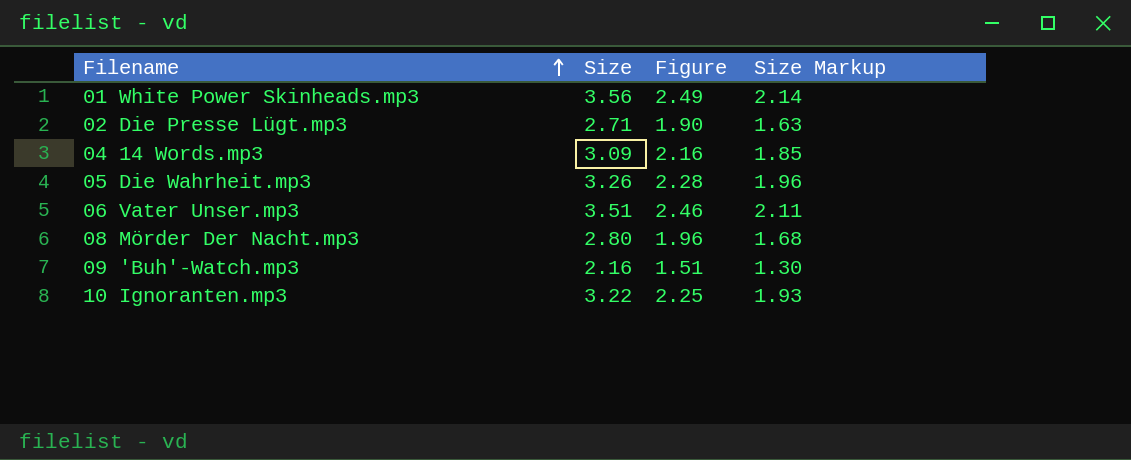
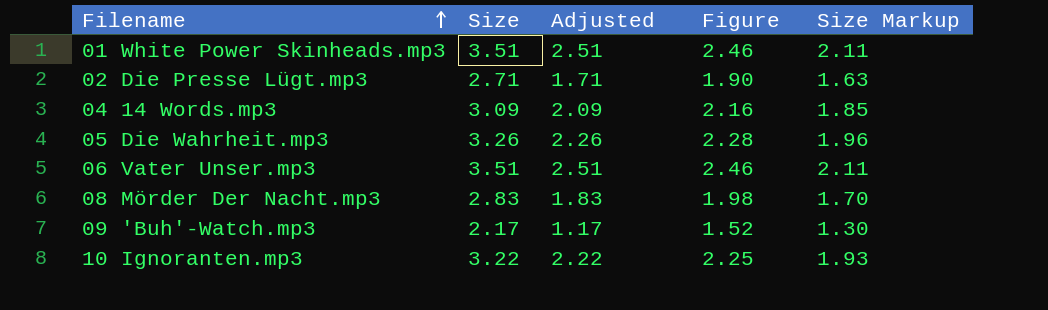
column Adjusted | formula: none -> [Size] - 1
01 White Power Skinheads.mp3 | Size: 3.56 -> 3.51
01 White Power Skinheads.mp3 | Figure: 2.49 -> 2.46
01 White Power Skinheads.mp3 | Size Markup: 2.14 -> 2.11
08 Mörder Der Nacht.mp3 | Size: 2.80 -> 2.83
08 Mörder Der Nacht.mp3 | Figure: 1.96 -> 1.98
08 Mörder Der Nacht.mp3 | Size Markup: 1.68 -> 1.70
09 'Buh'-Watch.mp3 | Size: 2.16 -> 2.17
09 'Buh'-Watch.mp3 | Figure: 1.51 -> 1.52

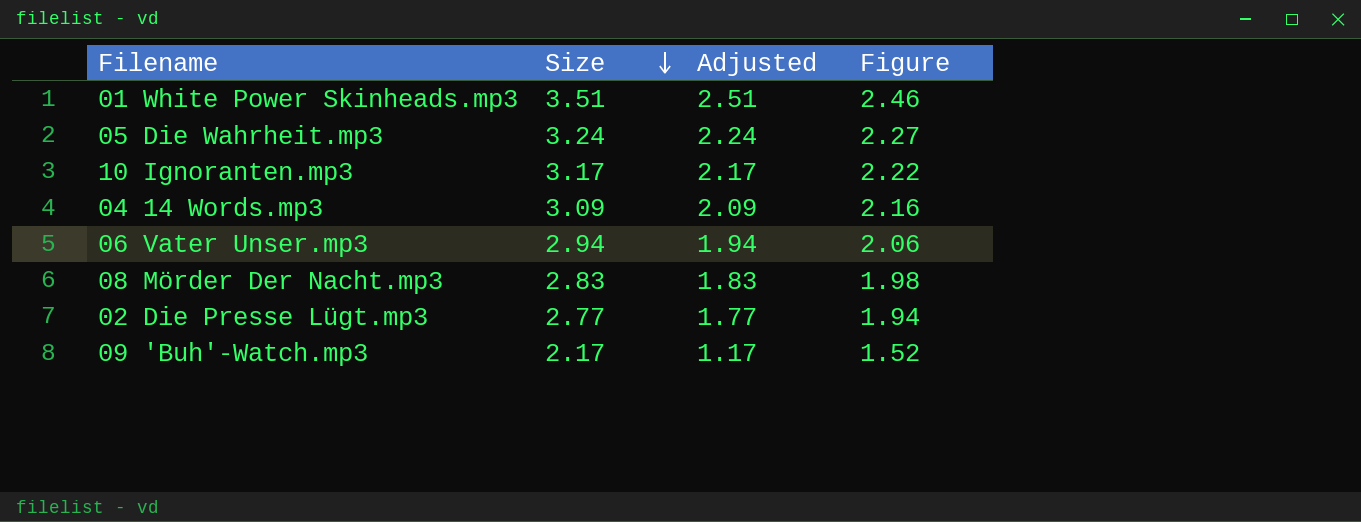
row order: Filename ascending -> Size descending
column Size Markup | formula: [Size] * 0.6 -> none
05 Die Wahrheit.mp3 | Size: 3.26 -> 3.24
05 Die Wahrheit.mp3 | Adjusted: 2.26 -> 2.24
05 Die Wahrheit.mp3 | Figure: 2.28 -> 2.27
10 Ignoranten.mp3 | Size: 3.22 -> 3.17
10 Ignoranten.mp3 | Adjusted: 2.22 -> 2.17
10 Ignoranten.mp3 | Figure: 2.25 -> 2.22
06 Vater Unser.mp3 | Size: 3.51 -> 2.94
06 Vater Unser.mp3 | Adjusted: 2.51 -> 1.94
06 Vater Unser.mp3 | Figure: 2.46 -> 2.06
02 Die Presse Lügt.mp3 | Size: 2.71 -> 2.77
02 Die Presse Lügt.mp3 | Adjusted: 1.71 -> 1.77
02 Die Presse Lügt.mp3 | Figure: 1.90 -> 1.94

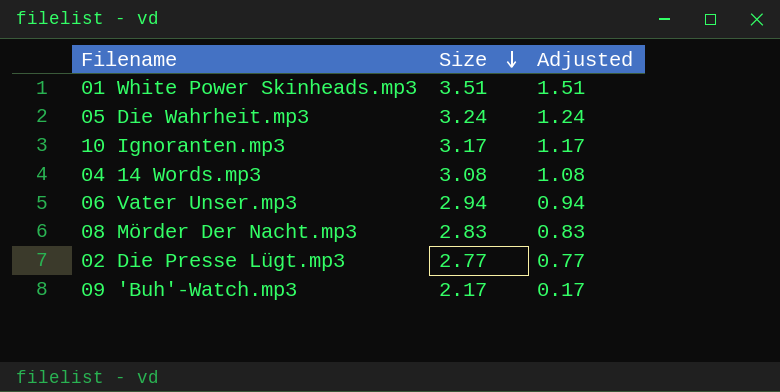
column Figure | formula: [Size] * 0.7 -> none
column Adjusted | formula: [Size] - 1 -> [Size] - 2
04 14 Words.mp3 | Size: 3.09 -> 3.08

